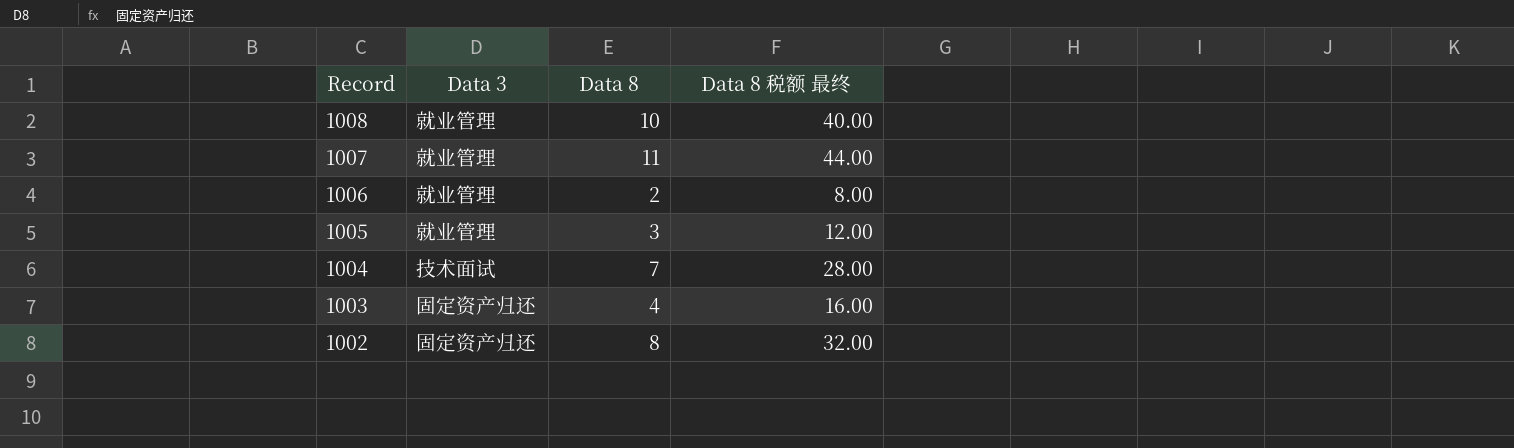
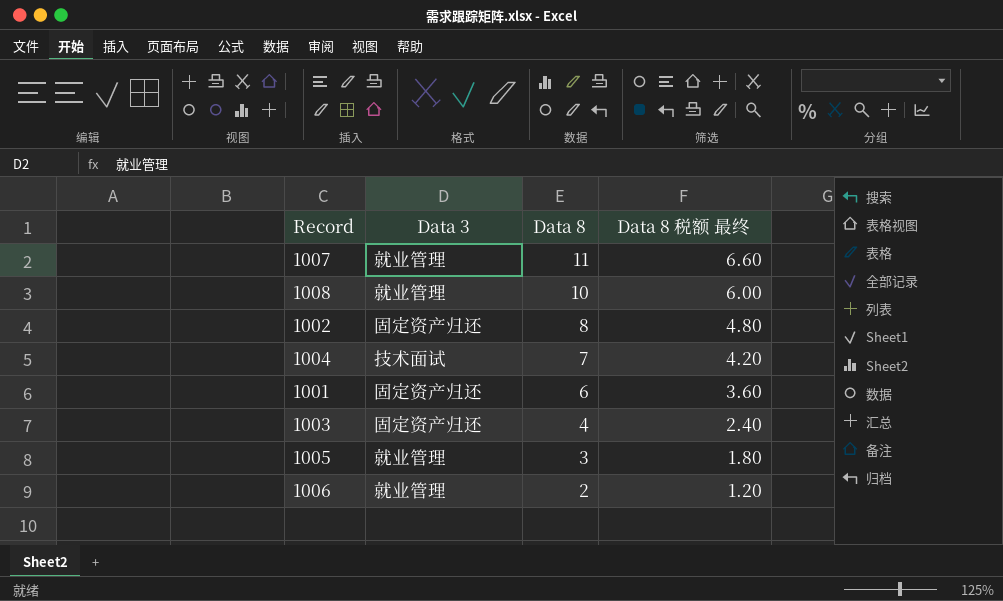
row order: Record descending -> Data 8 descending
column Data 8 税额 最终 | formula: [Data 8] * 4 -> [Data 8] * 0.6
row 1001: none -> 固定资产归还 | 6 | 3.60

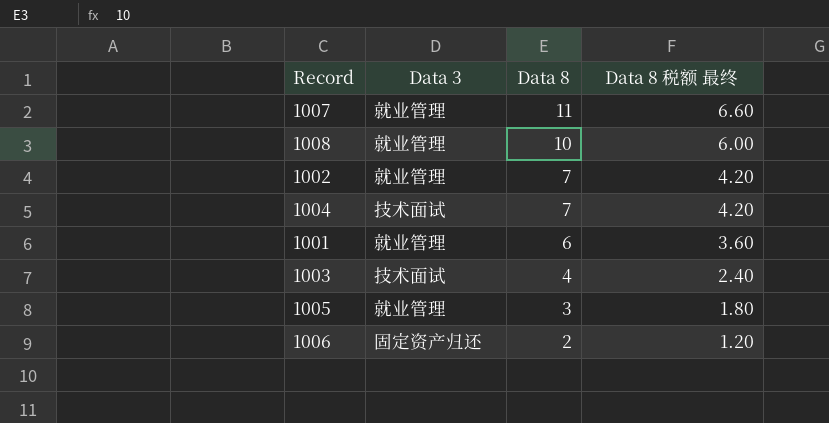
1002 | Data 3: 固定资产归还 -> 就业管理
1002 | Data 8: 8 -> 7
1002 | Data 8 税额 最终: 4.80 -> 4.20
1001 | Data 3: 固定资产归还 -> 就业管理
1003 | Data 3: 固定资产归还 -> 技术面试
1006 | Data 3: 就业管理 -> 固定资产归还

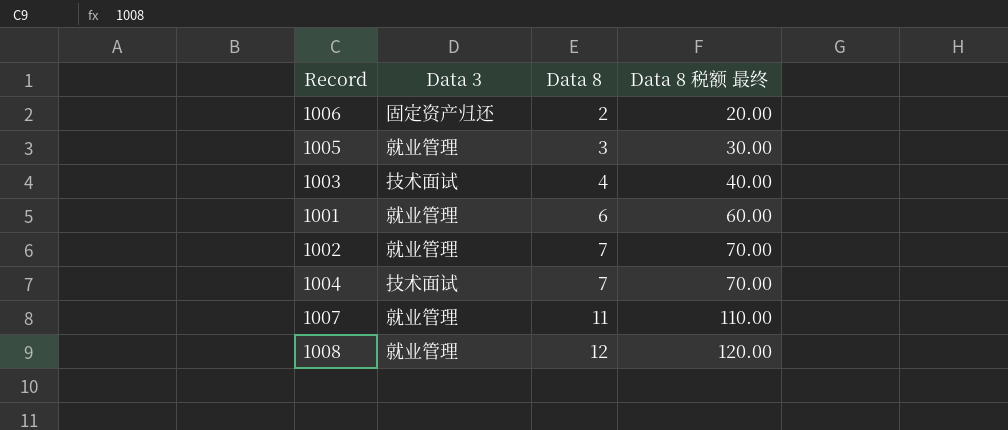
row order: Data 8 descending -> Data 8 ascending
column Data 8 税额 最终 | formula: [Data 8] * 0.6 -> [Data 8] * 10
1008 | Data 8: 10 -> 12

